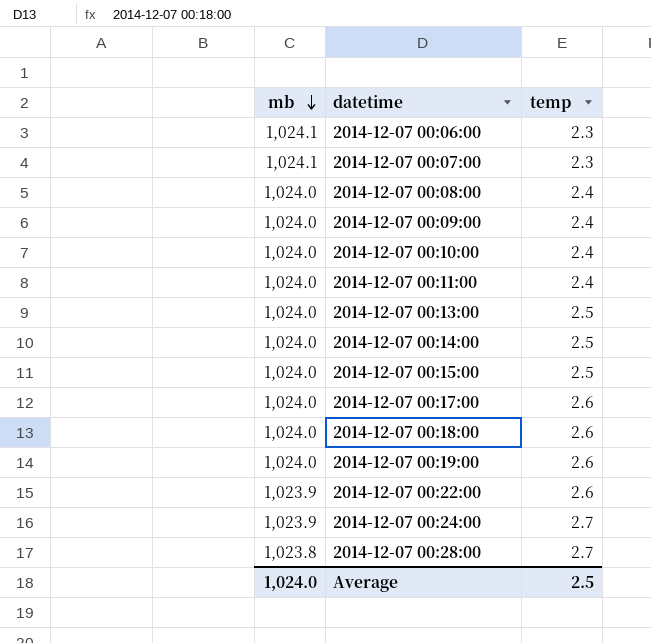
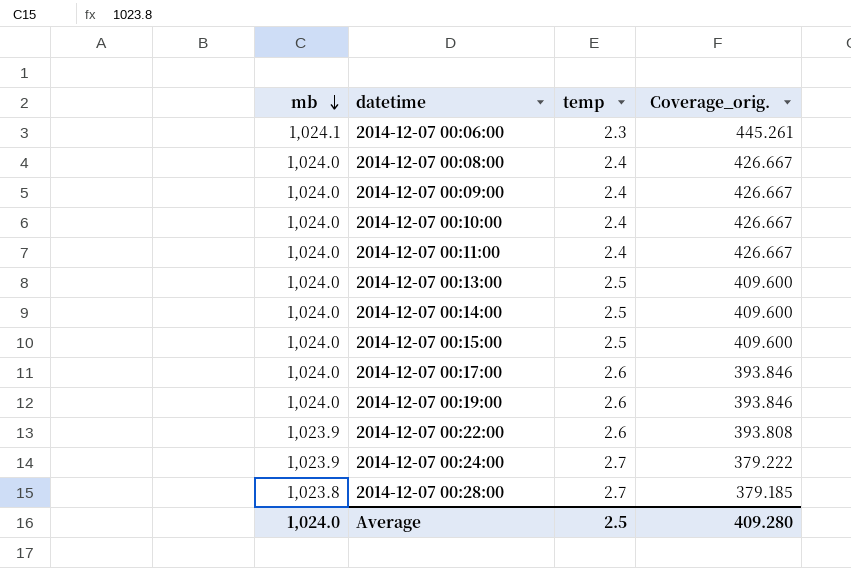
column Coverage_orig. | formula: none -> [mb] / [temp]
row 2014-12-07 00:07:00: 1,024.1 | 2.3 -> none
row 2014-12-07 00:18:00: 1,024.0 | 2.6 -> none

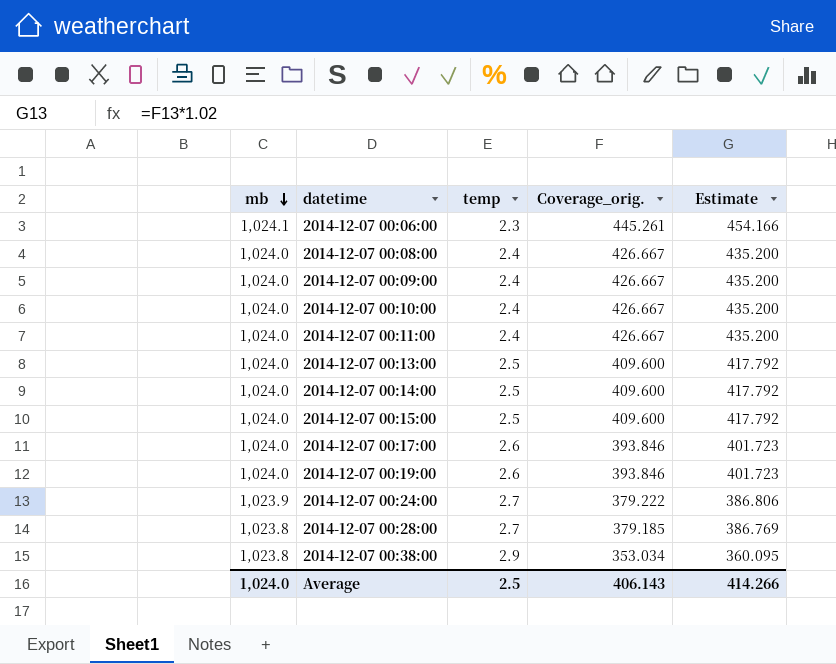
column Estimate | formula: none -> [Coverage_orig.] * 1.02
row 2014-12-07 00:22:00: 1,023.9 | 2.6 | 393.808 -> none
row 2014-12-07 00:38:00: none -> 1,023.8 | 2.9 | 353.034 | 360.095
Average | Coverage_orig.: 409.280 -> 406.143

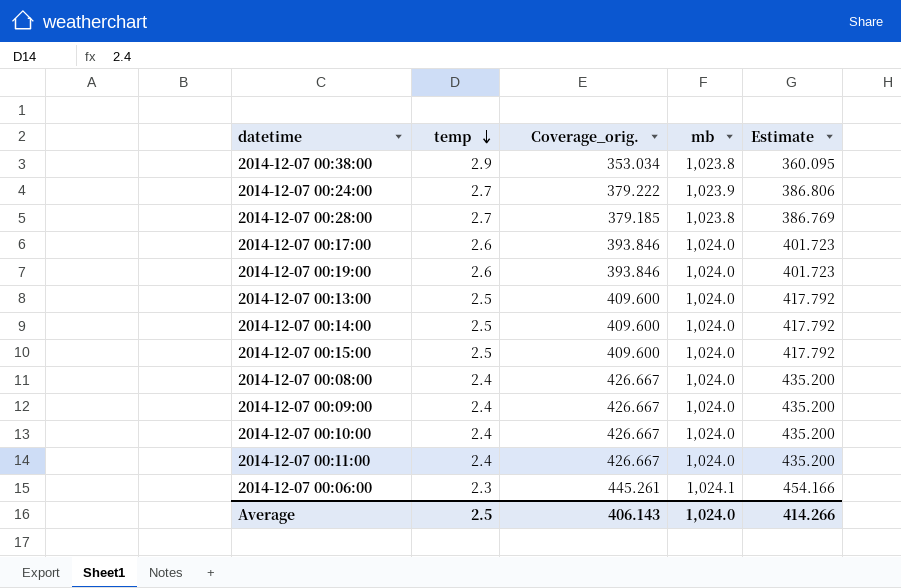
row order: mb descending -> temp descending
column mb | position: 1 -> 4

